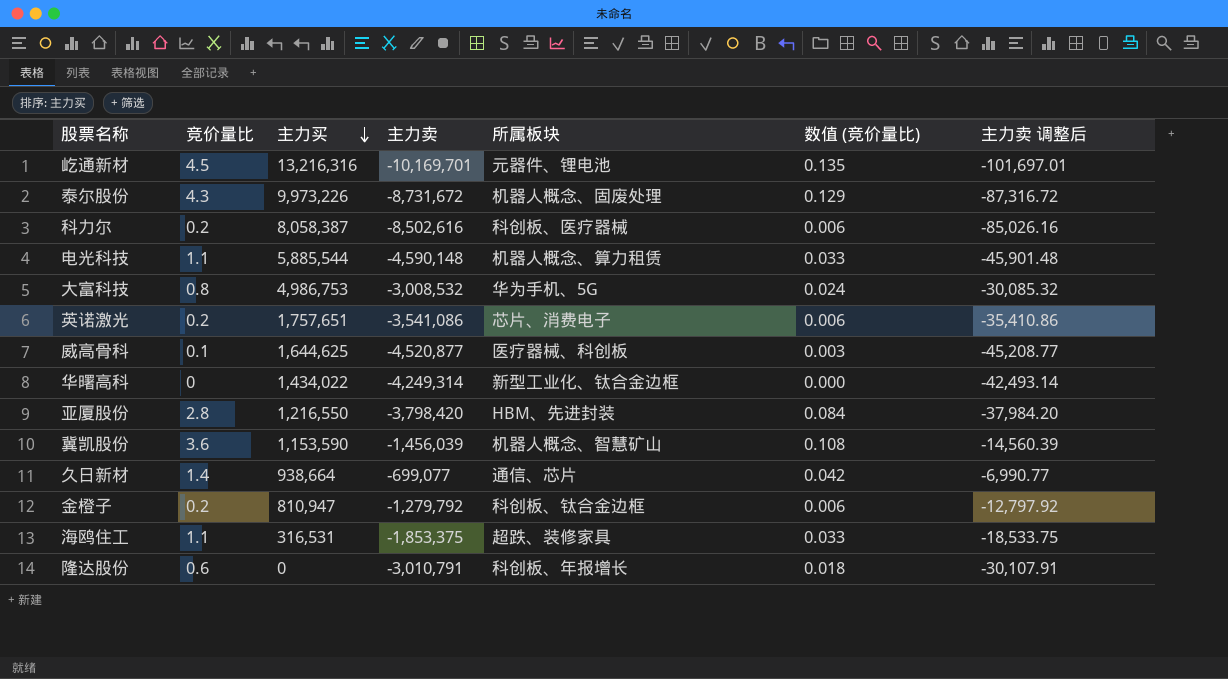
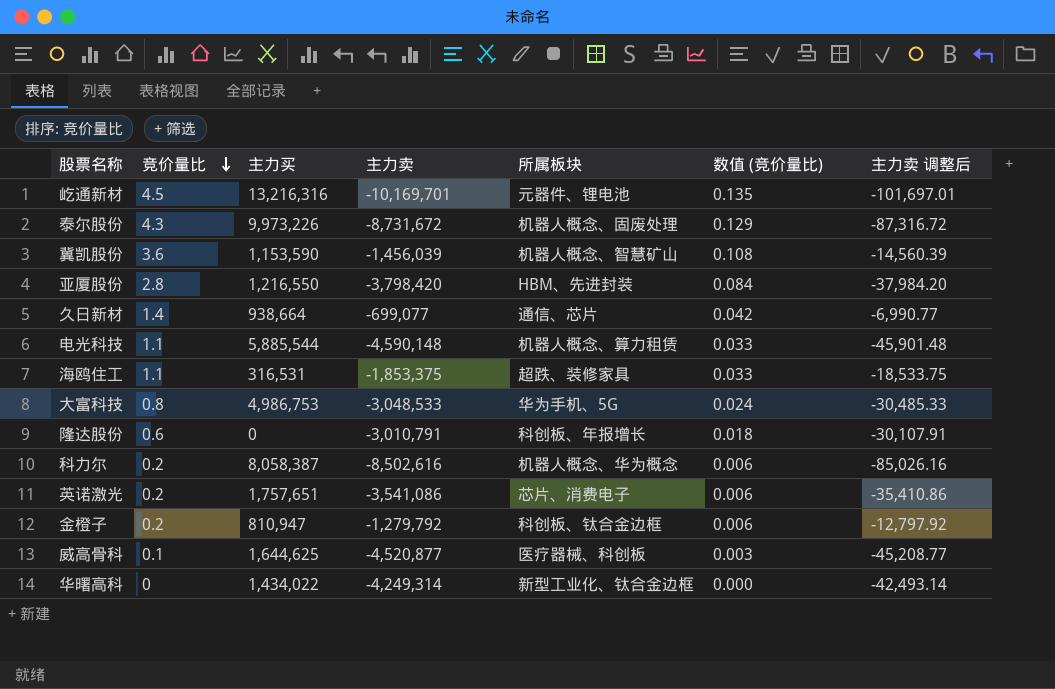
row order: 主力买 descending -> 竞价量比 descending
大富科技 | 主力卖: -3,008,532 -> -3,048,533
大富科技 | 主力卖 调整后: -30,085.32 -> -30,485.33
科力尔 | 所属板块: 科创板、医疗器械 -> 机器人概念、华为概念

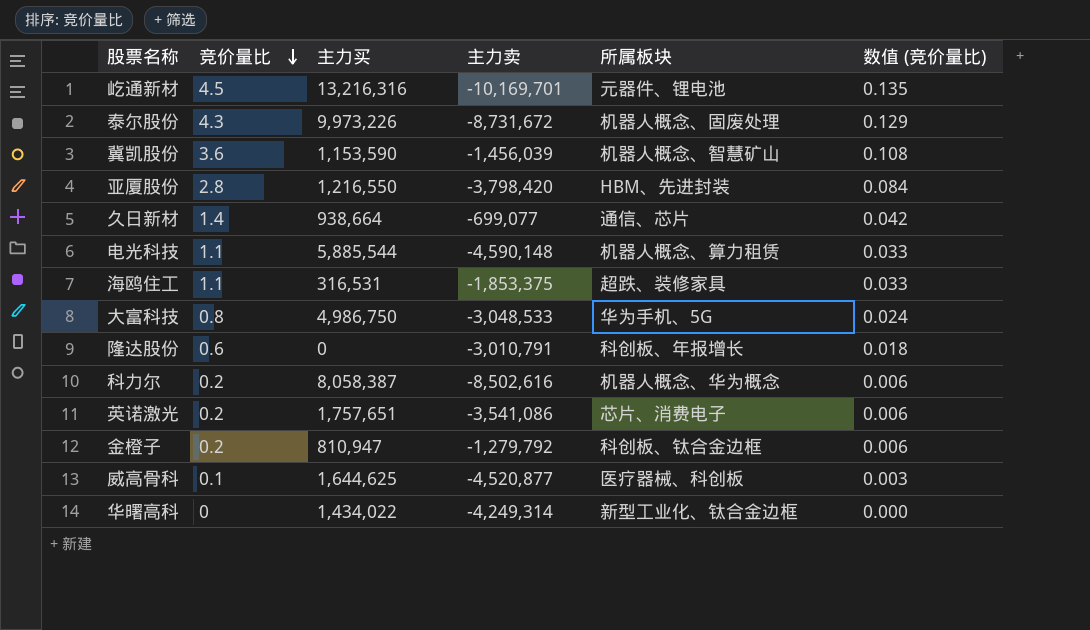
column 主力卖 调整后 | formula: [主力卖] * 0.01 -> none
大富科技 | 主力买: 4,986,753 -> 4,986,750

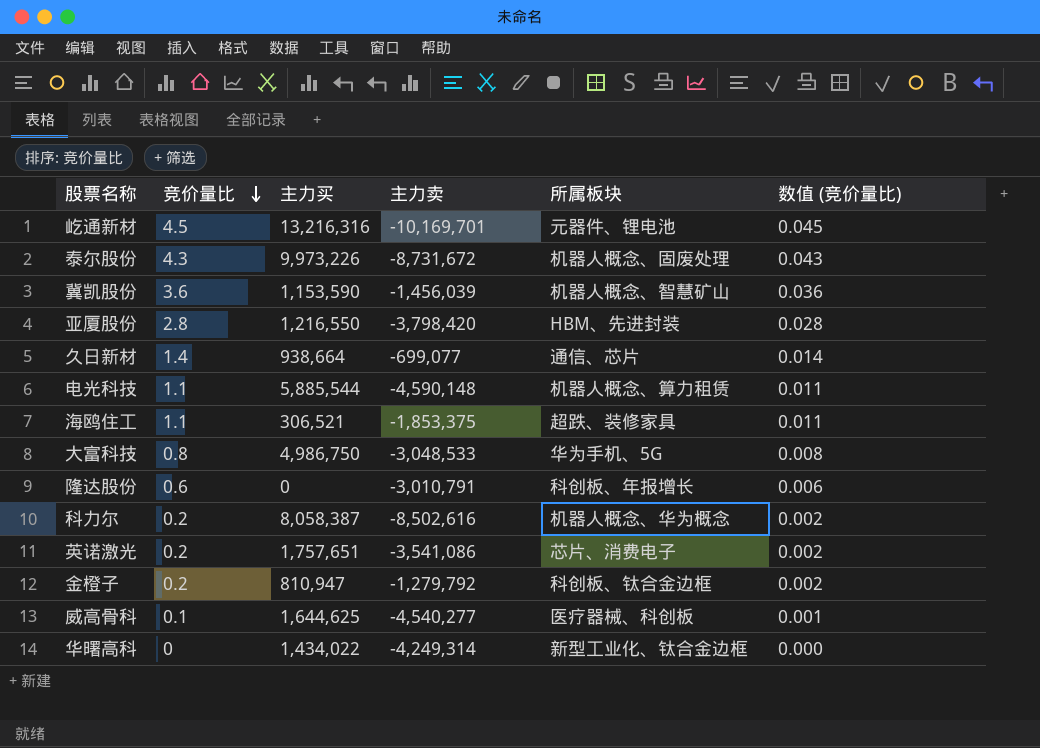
column 数值 (竞价量比) | formula: [竞价量比] * 0.03 -> [竞价量比] * 0.01
海鸥住工 | 主力买: 316,531 -> 306,521
威高骨科 | 主力卖: -4,520,877 -> -4,540,277

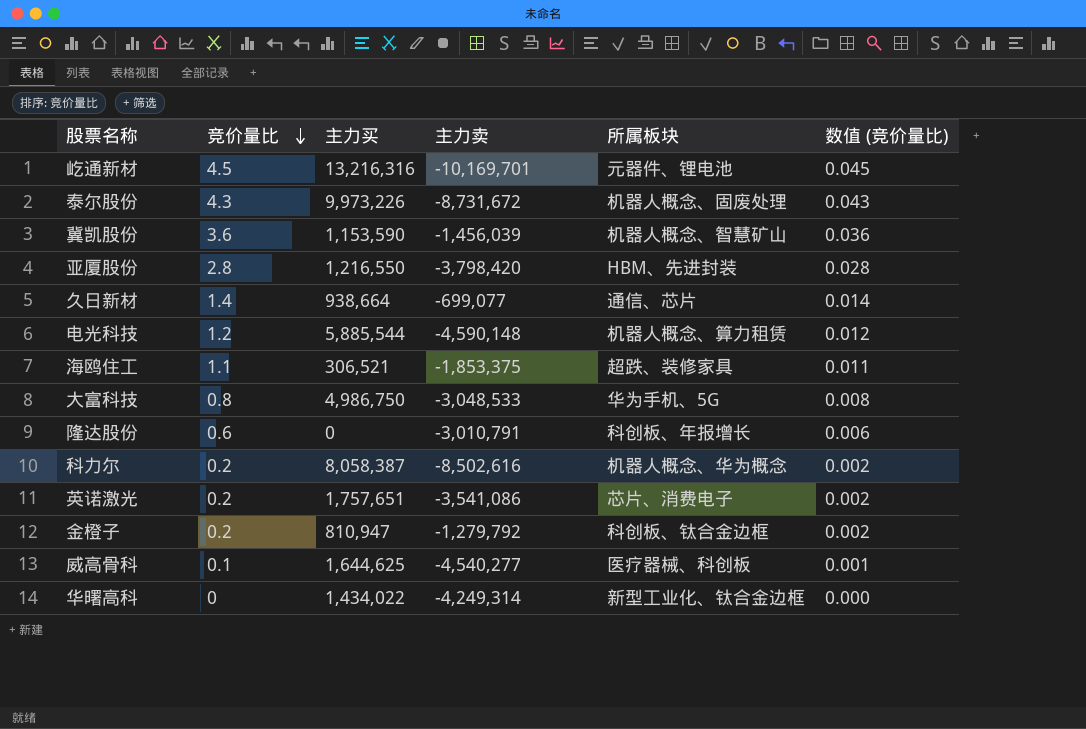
电光科技 | 竞价量比: 1.1 -> 1.2
电光科技 | 数值 (竞价量比): 0.011 -> 0.012

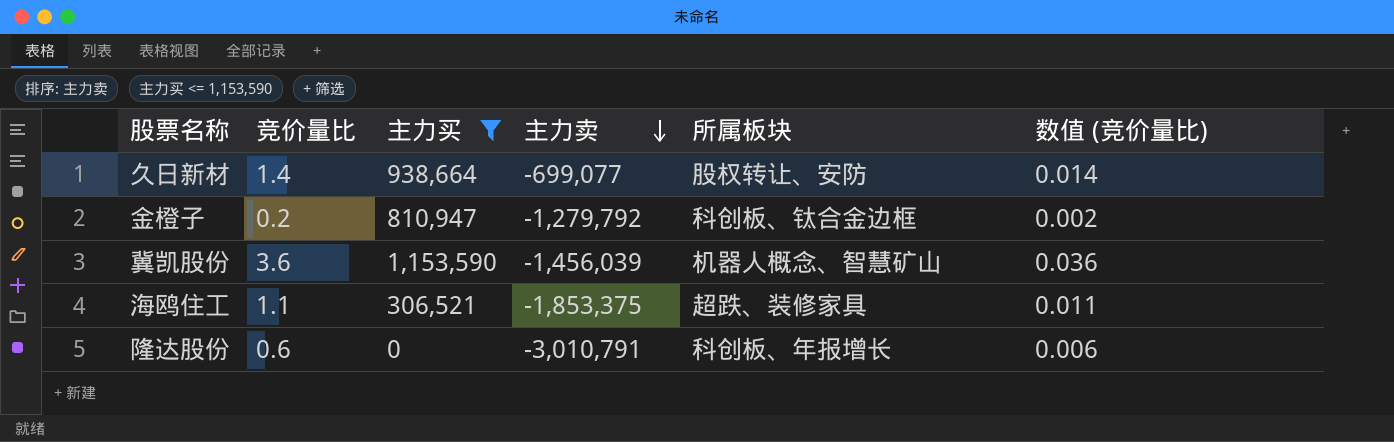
filter: none -> 主力买 <= 1,153,590
row order: 竞价量比 descending -> 主力卖 descending
久日新材 | 所属板块: 通信、芯片 -> 股权转让、安防

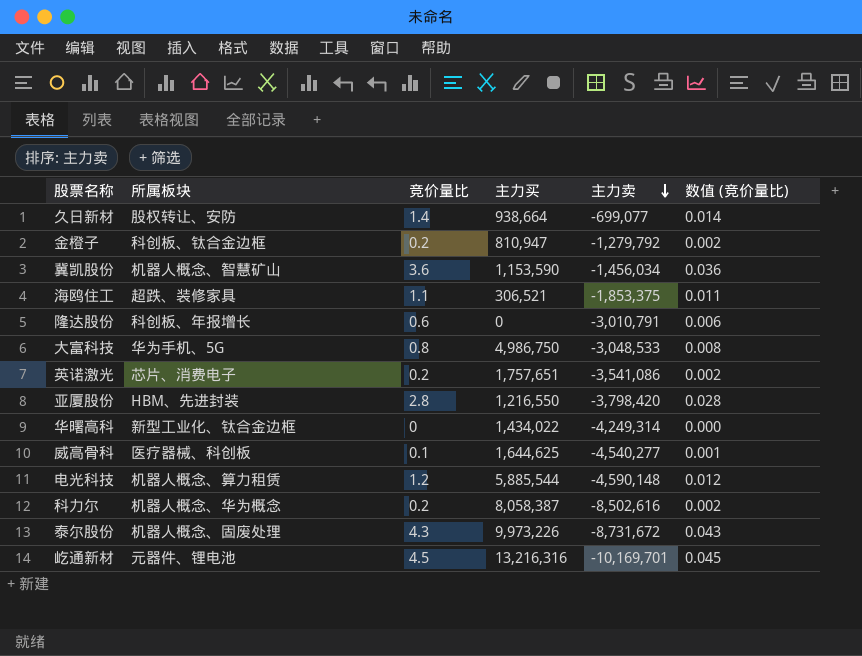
filter: 主力买 <= 1,153,590 -> none
column 所属板块 | position: 5 -> 2
冀凯股份 | 主力卖: -1,456,039 -> -1,456,034

